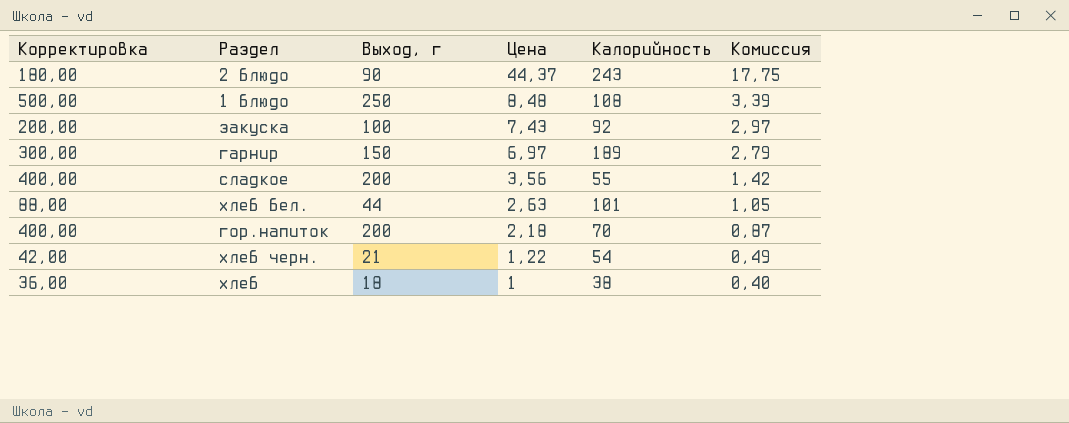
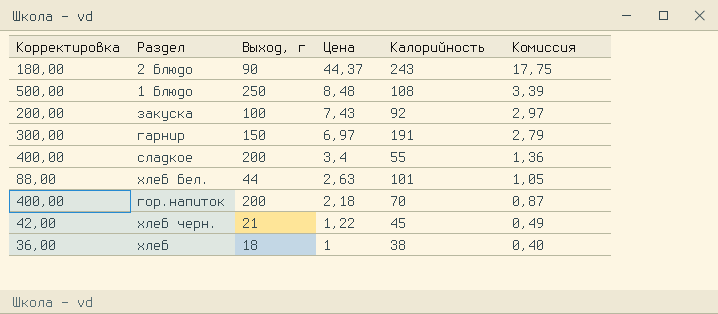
гарнир | Калорийность: 189 -> 191
сладкое | Цена: 3,56 -> 3,4
сладкое | Комиссия: 1,42 -> 1,36
хлеб черн. | Калорийность: 54 -> 45

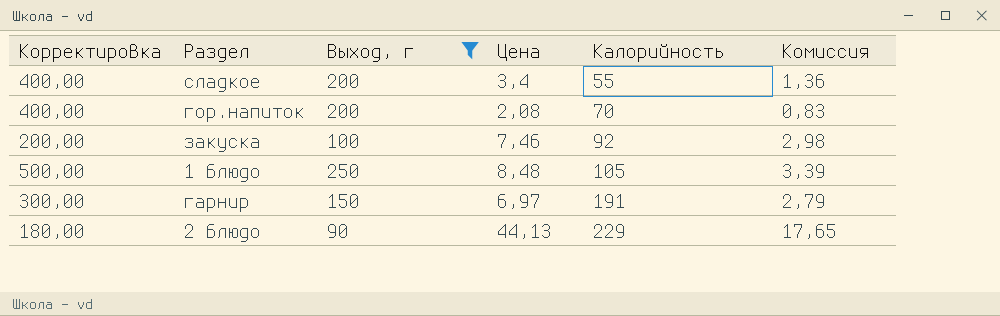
filter: none -> Выход, г >= 90
row order: Цена descending -> Калорийность ascending
гор.напиток | Цена: 2,18 -> 2,08
гор.напиток | Комиссия: 0,87 -> 0,83
закуска | Цена: 7,43 -> 7,46
закуска | Комиссия: 2,97 -> 2,98
1 блюдо | Калорийность: 108 -> 105
2 блюдо | Цена: 44,37 -> 44,13
2 блюдо | Калорийность: 243 -> 229
2 блюдо | Комиссия: 17,75 -> 17,65

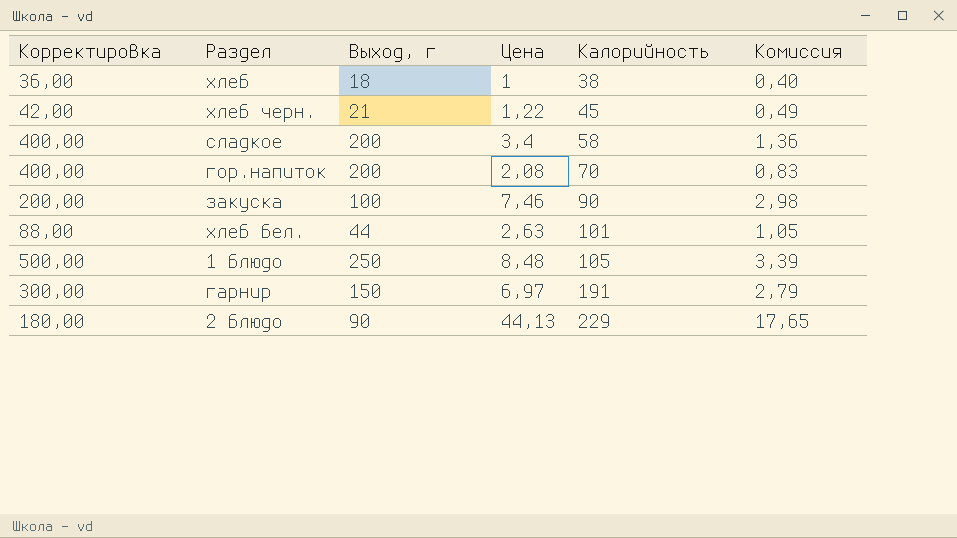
filter: Выход, г >= 90 -> none
сладкое | Калорийность: 55 -> 58
закуска | Калорийность: 92 -> 90

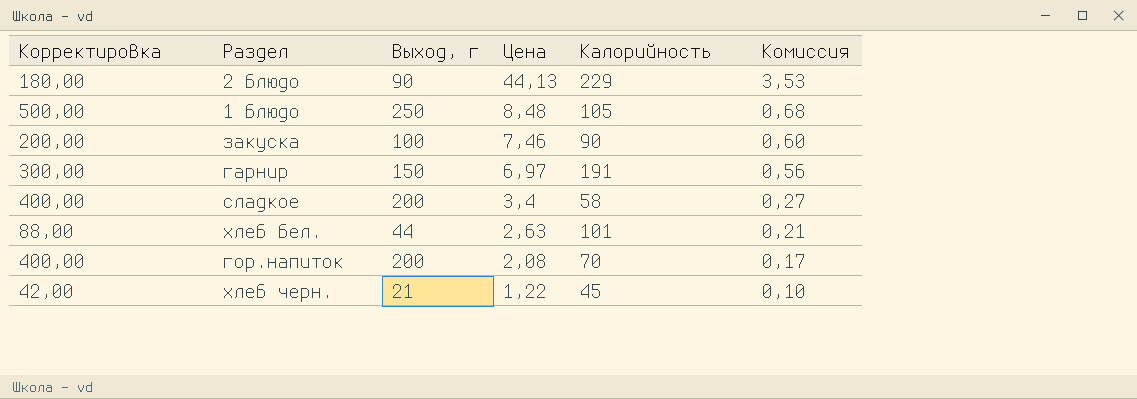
row order: Калорийность ascending -> Цена descending
column Комиссия | formula: [Цена] * 0,4 -> [Цена] * 0,08
row хлеб: 36,00 | 18 | 1 | 38 | 0,40 -> none

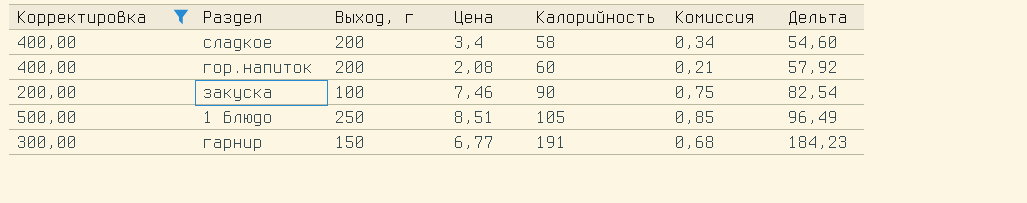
filter: none -> Корректировка >= 200,00
row order: Цена descending -> Калорийность ascending
column Комиссия | formula: [Цена] * 0,08 -> [Цена] * 0,1
column Дельта | formula: none -> [Калорийность] - [Цена]
гор.напиток | Калорийность: 70 -> 60
1 блюдо | Цена: 8,48 -> 8,51
гарнир | Цена: 6,97 -> 6,77

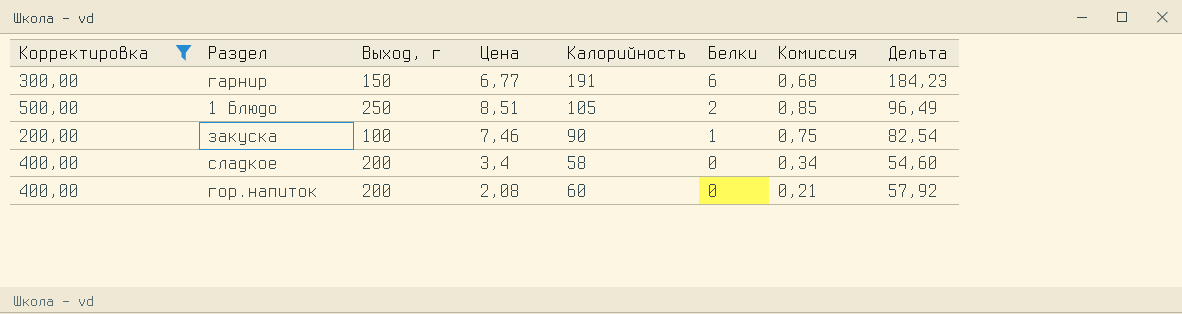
row order: Калорийность ascending -> Белки descending
column Белки | position: none -> 6

